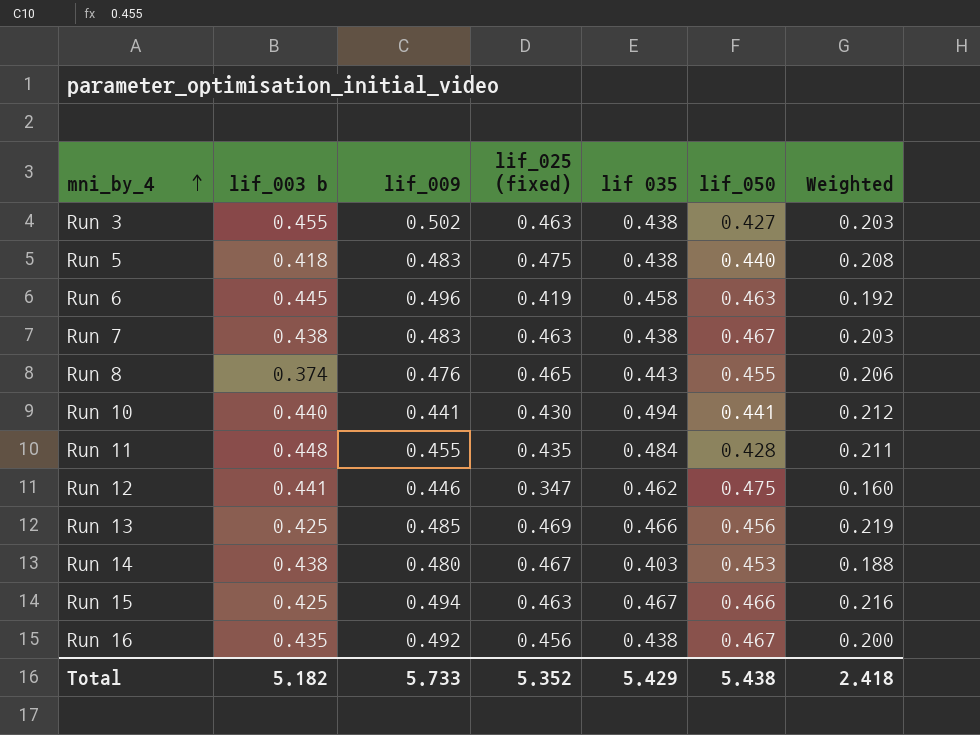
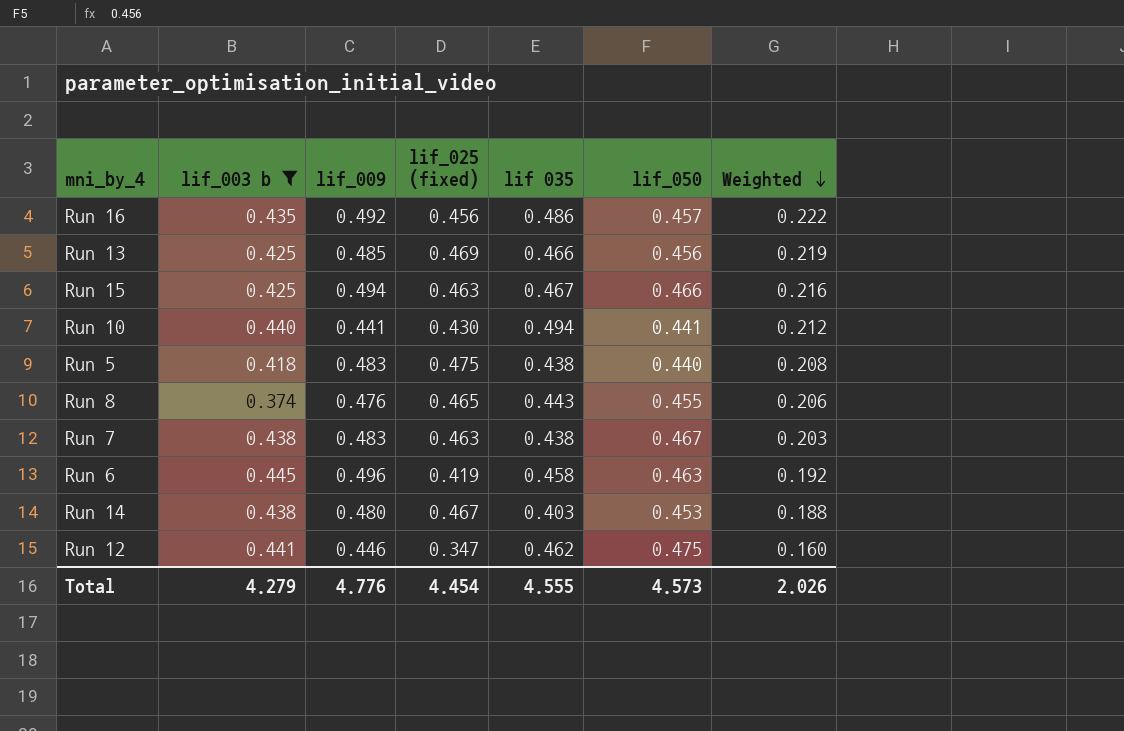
filter: none -> lif_003 b <= 0.445
row order: mni_by_4 ascending -> Weighted descending
Run 16 | lif 035: 0.438 -> 0.486
Run 16 | lif_050: 0.467 -> 0.457
Run 16 | Weighted: 0.200 -> 0.222
Total | lif_003 b: 5.182 -> 4.279
Total | lif_009: 5.733 -> 4.776
Total | lif_025 (fixed): 5.352 -> 4.454
Total | lif 035: 5.429 -> 4.555
Total | lif_050: 5.438 -> 4.573
Total | Weighted: 2.418 -> 2.026

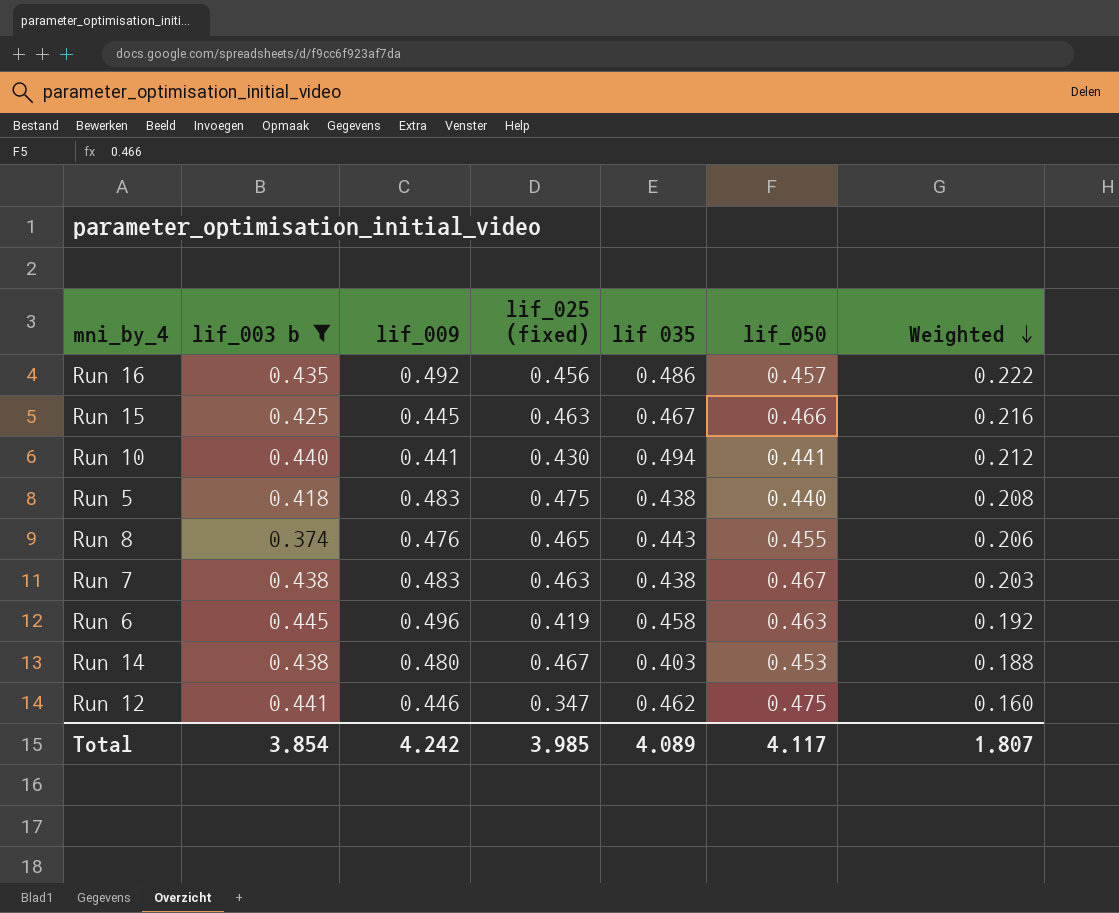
row Run 13: 0.425 | 0.485 | 0.469 | 0.466 | 0.456 | 0.219 -> none
Run 15 | lif_009: 0.494 -> 0.445
Total | lif_003 b: 4.279 -> 3.854
Total | lif_009: 4.776 -> 4.242
Total | lif_025 (fixed): 4.454 -> 3.985
Total | lif 035: 4.555 -> 4.089
Total | lif_050: 4.573 -> 4.117
Total | Weighted: 2.026 -> 1.807

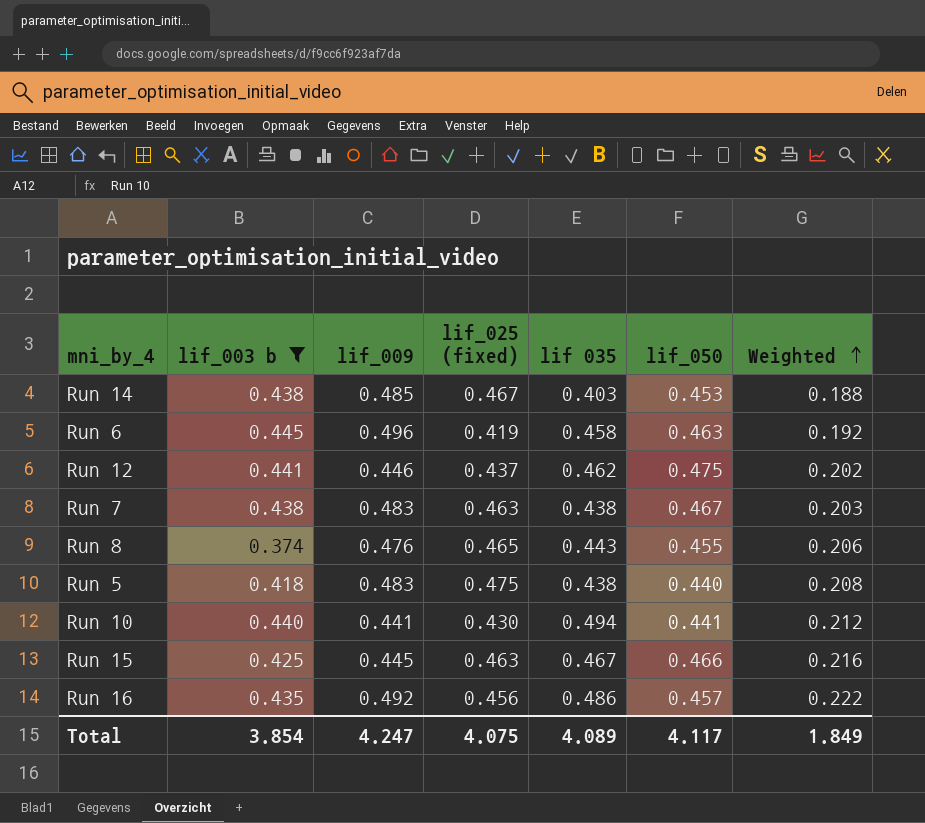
row order: Weighted descending -> Weighted ascending
Run 14 | lif_009: 0.480 -> 0.485
Run 12 | lif_025 (fixed): 0.347 -> 0.437
Run 12 | Weighted: 0.160 -> 0.202
Total | lif_009: 4.242 -> 4.247
Total | lif_025 (fixed): 3.985 -> 4.075
Total | Weighted: 1.807 -> 1.849

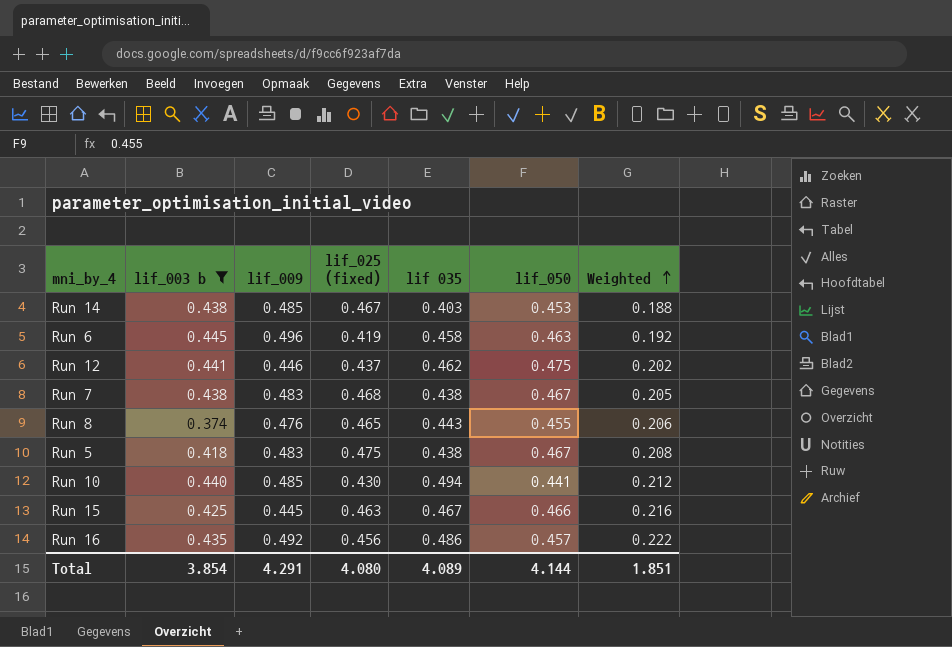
Run 7 | lif_025 (fixed): 0.463 -> 0.468
Run 7 | Weighted: 0.203 -> 0.205
Run 5 | lif_050: 0.440 -> 0.467
Run 10 | lif_009: 0.441 -> 0.485
Total | lif_009: 4.247 -> 4.291
Total | lif_025 (fixed): 4.075 -> 4.080
Total | lif_050: 4.117 -> 4.144
Total | Weighted: 1.849 -> 1.851

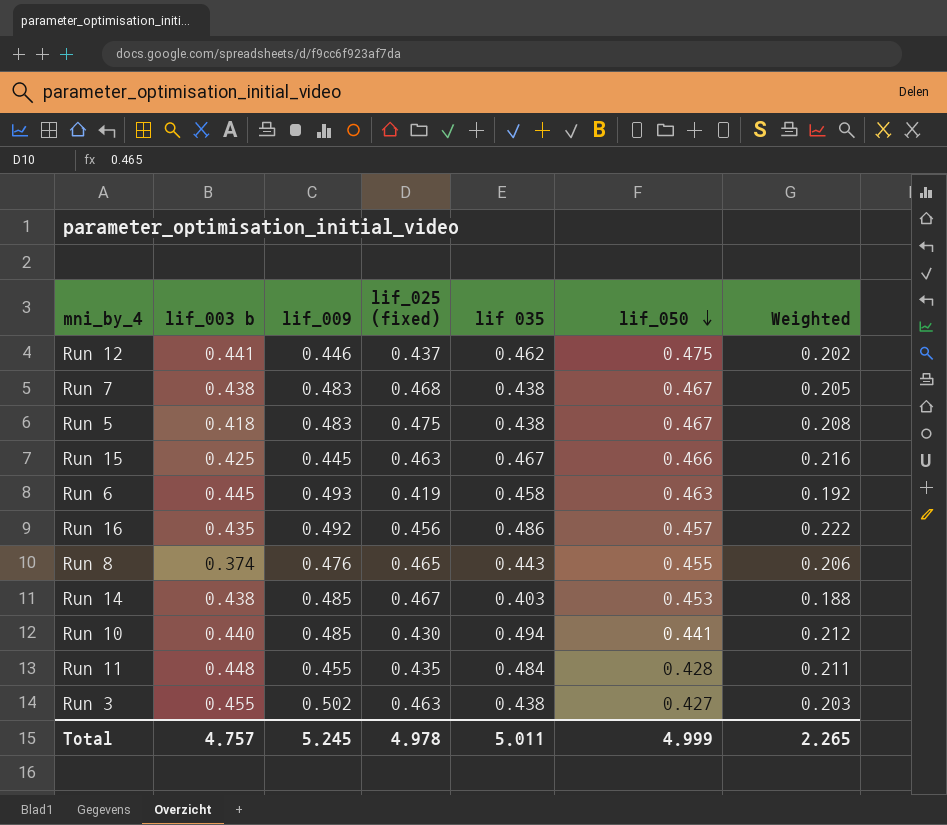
filter: lif_003 b <= 0.445 -> none
row order: Weighted ascending -> lif_050 descending
Run 6 | lif_009: 0.496 -> 0.493
Total | lif_003 b: 3.854 -> 4.757
Total | lif_009: 4.291 -> 5.245
Total | lif_025 (fixed): 4.080 -> 4.978
Total | lif 035: 4.089 -> 5.011
Total | lif_050: 4.144 -> 4.999
Total | Weighted: 1.851 -> 2.265

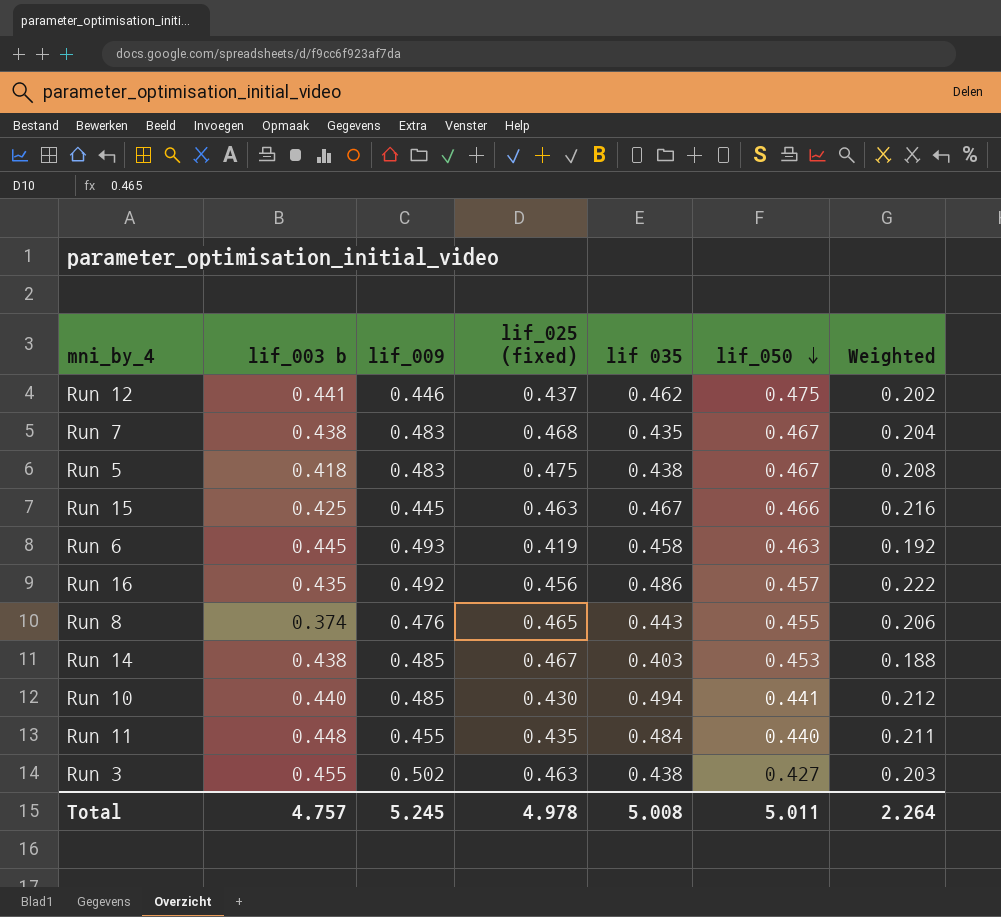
Run 7 | lif 035: 0.438 -> 0.435
Run 7 | Weighted: 0.205 -> 0.204
Run 11 | lif_050: 0.428 -> 0.440
Total | lif 035: 5.011 -> 5.008
Total | lif_050: 4.999 -> 5.011
Total | Weighted: 2.265 -> 2.264

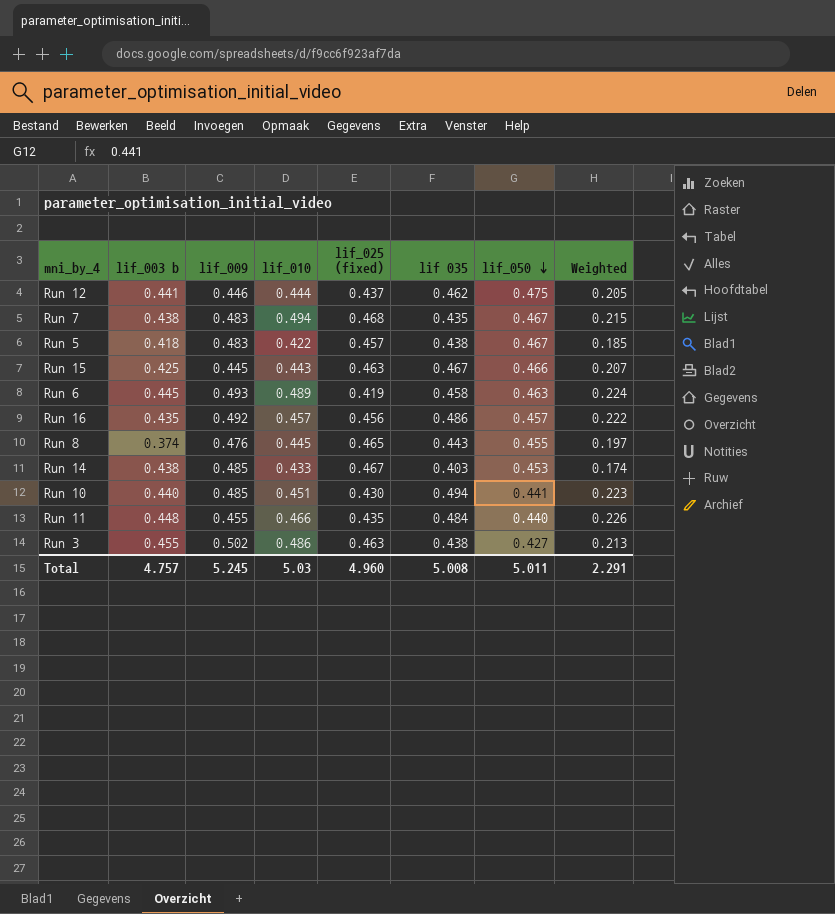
column lif_010 | position: none -> 4
column Weighted | formula: [lif_025 (fixed)] * [lif 035] -> [lif_010] * [lif 035]
Run 5 | lif_025 (fixed): 0.475 -> 0.457
Total | lif_025 (fixed): 4.978 -> 4.960
Total | Weighted: 2.264 -> 2.291

